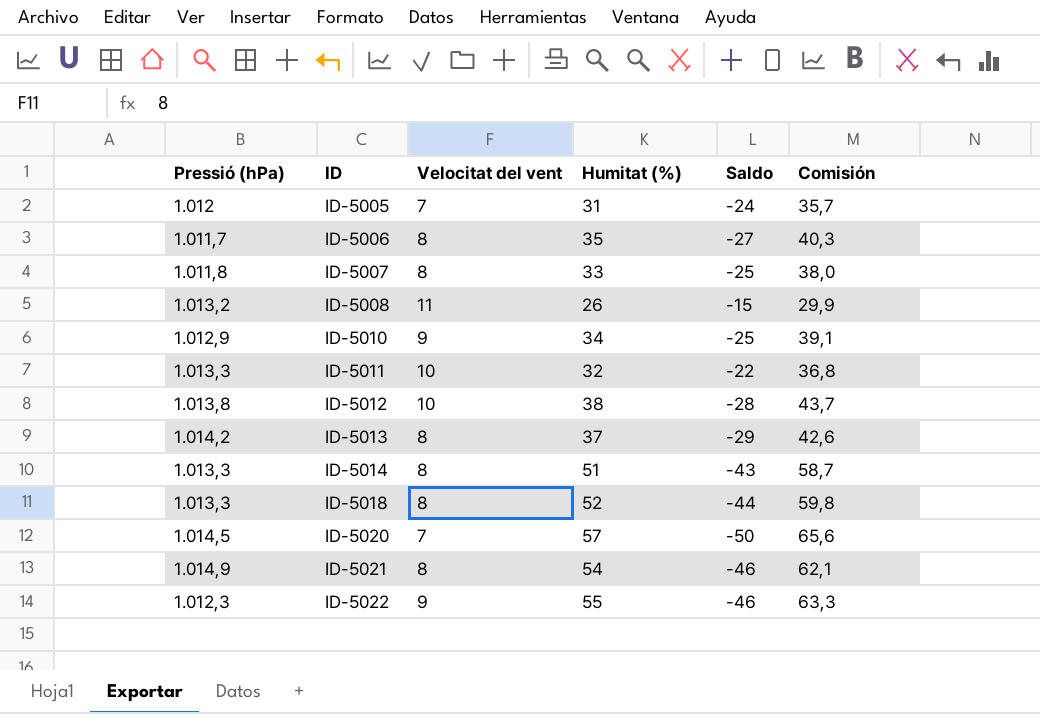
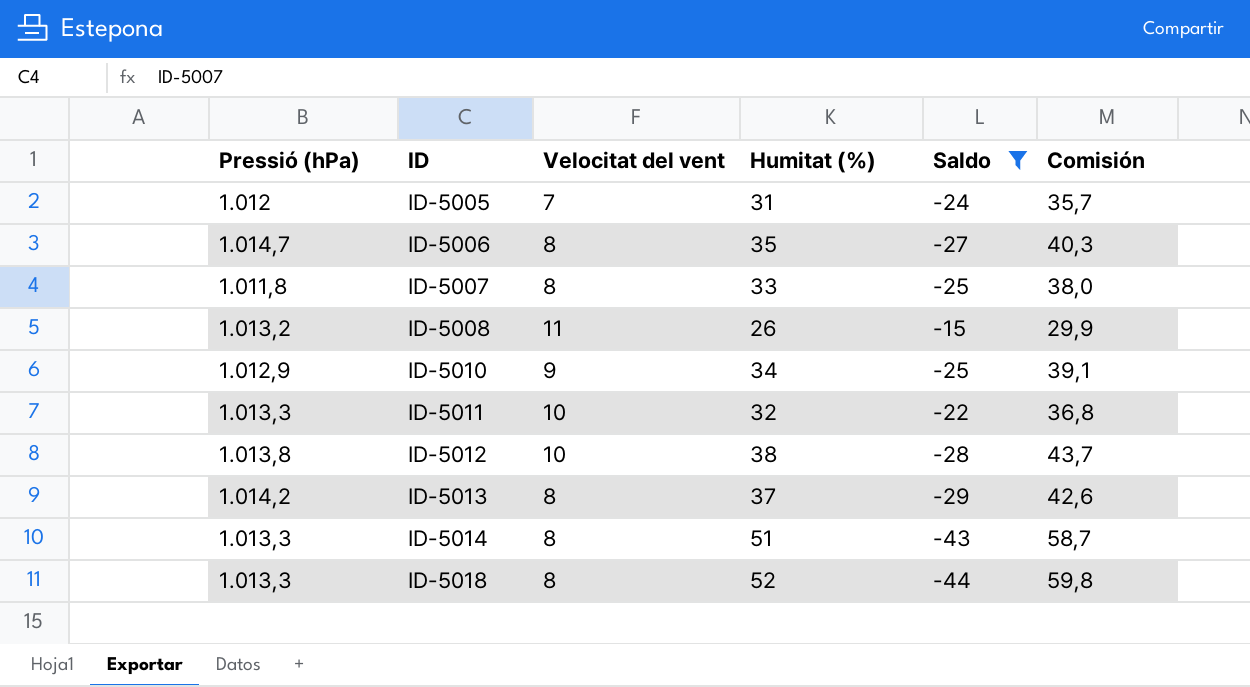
filter: none -> Saldo >= -44
ID-5006 | Pressió (hPa): 1.011,7 -> 1.014,7

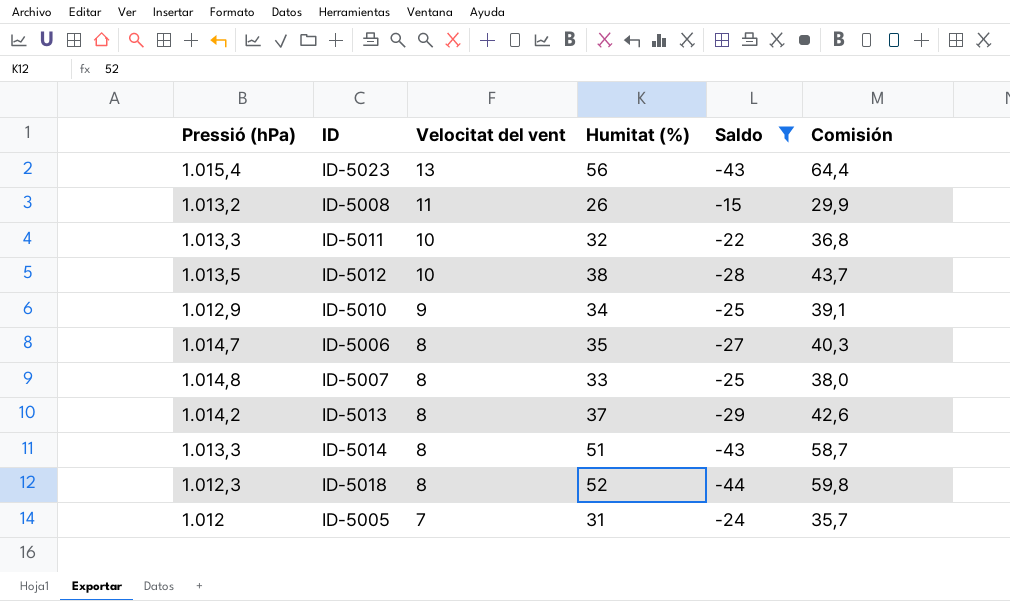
row order: ID ascending -> Velocitat del vent descending
row ID-5023: none -> 1.015,4 | 13 | 56 | -43 | 64,4
ID-5012 | Pressió (hPa): 1.013,8 -> 1.013,5
ID-5007 | Pressió (hPa): 1.011,8 -> 1.014,8
ID-5018 | Pressió (hPa): 1.013,3 -> 1.012,3

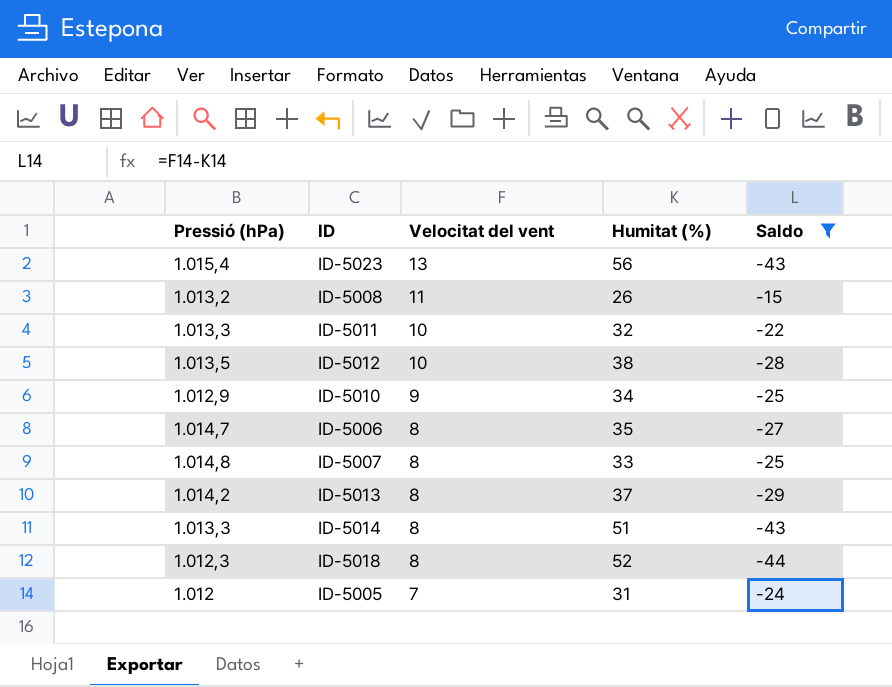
column Comisión | formula: [Humitat (%)] * 1,15 -> none

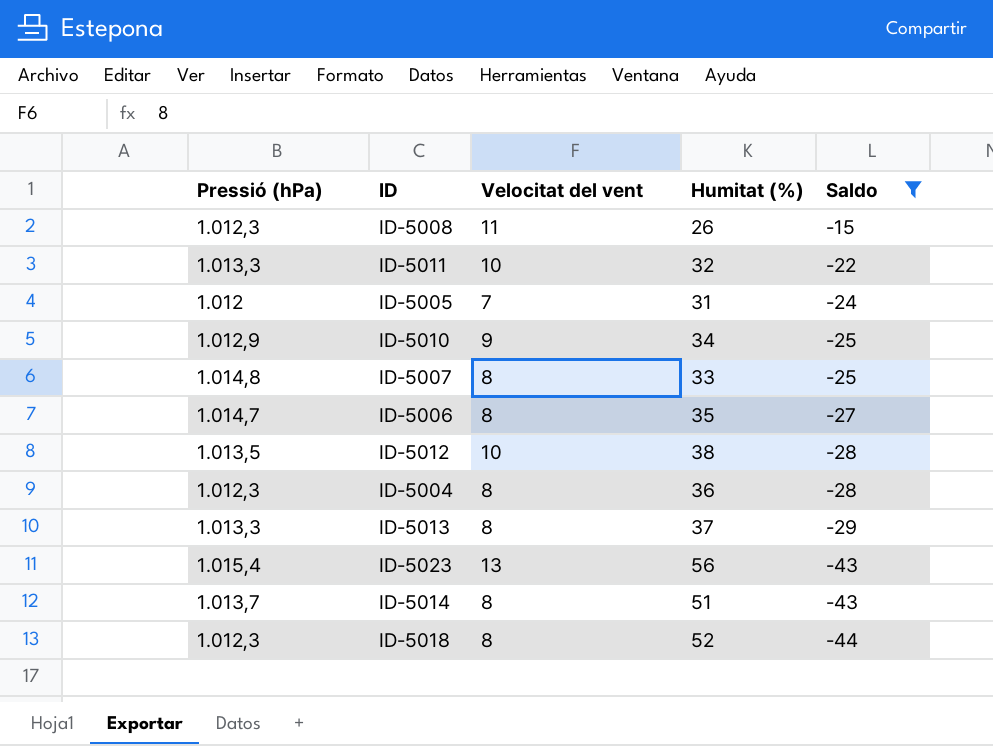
row order: Velocitat del vent descending -> Saldo descending
ID-5008 | Pressió (hPa): 1.013,2 -> 1.012,3
row ID-5004: none -> 1.012,3 | 8 | 36 | -28
ID-5013 | Pressió (hPa): 1.014,2 -> 1.013,3
ID-5014 | Pressió (hPa): 1.013,3 -> 1.013,7

